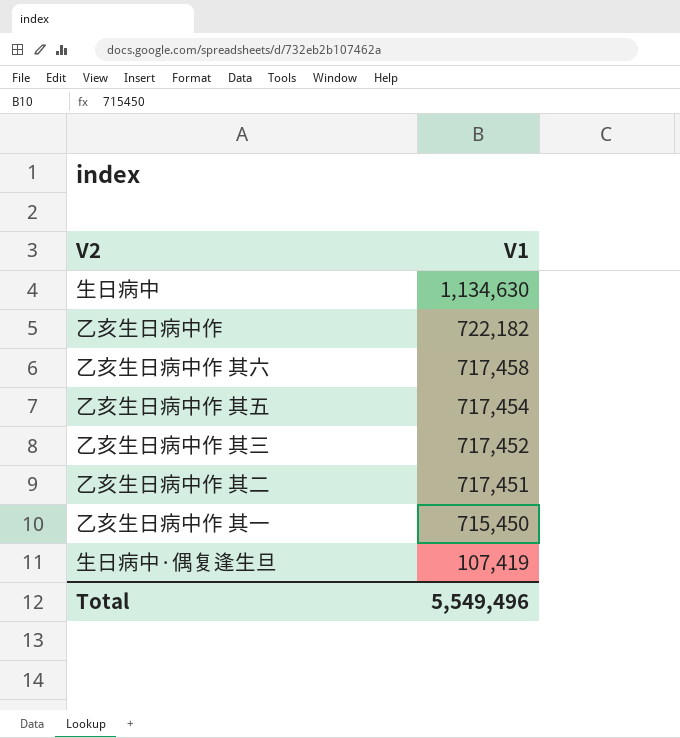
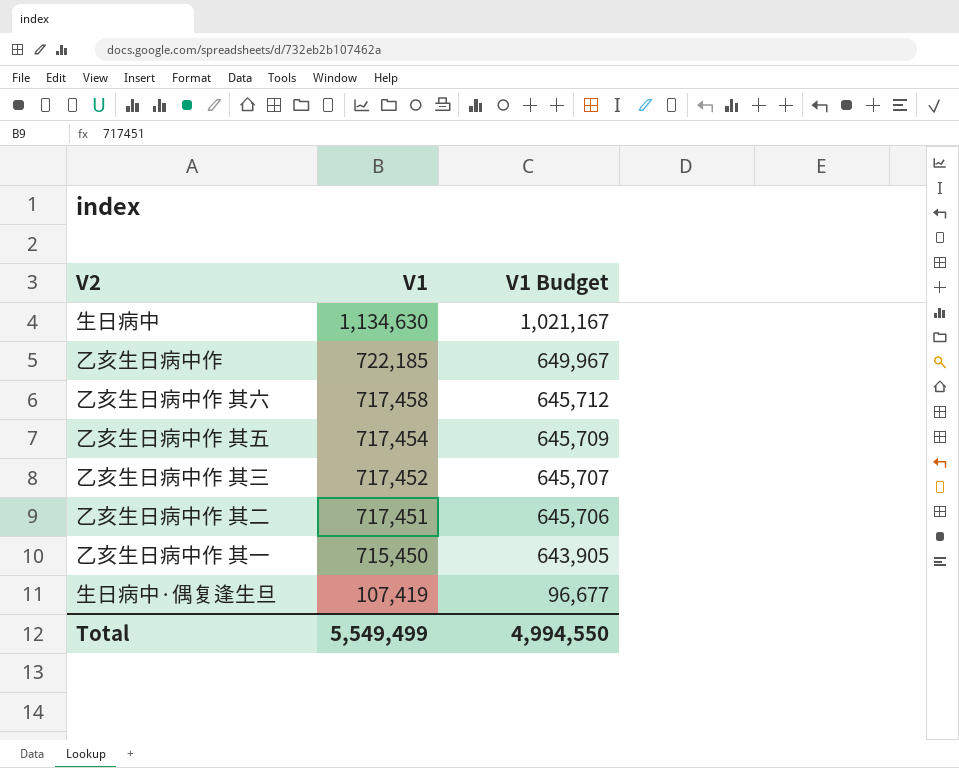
column V1 Budget | formula: none -> [V1] * 0.9
乙亥生日病中作 | V1: 722,182 -> 722,185
Total | V1: 5,549,496 -> 5,549,499

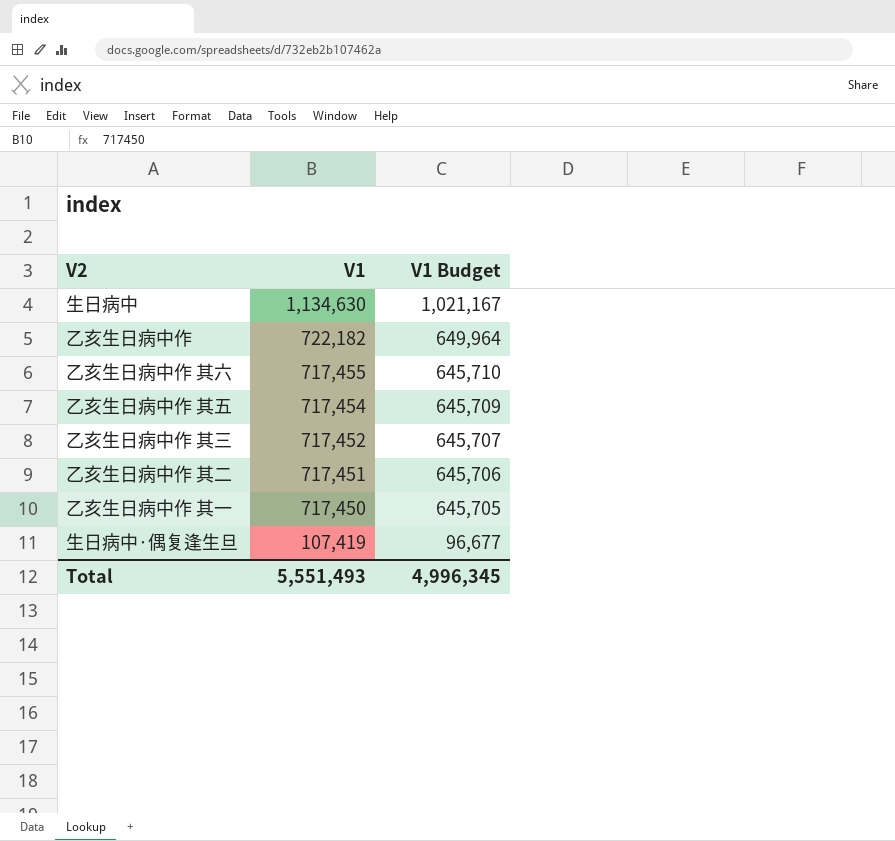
乙亥生日病中作 | V1: 722,185 -> 722,182
乙亥生日病中作 | V1 Budget: 649,967 -> 649,964
乙亥生日病中作 其六 | V1: 717,458 -> 717,455
乙亥生日病中作 其六 | V1 Budget: 645,712 -> 645,710
乙亥生日病中作 其一 | V1: 715,450 -> 717,450
乙亥生日病中作 其一 | V1 Budget: 643,905 -> 645,705
Total | V1: 5,549,499 -> 5,551,493
Total | V1 Budget: 4,994,550 -> 4,996,345

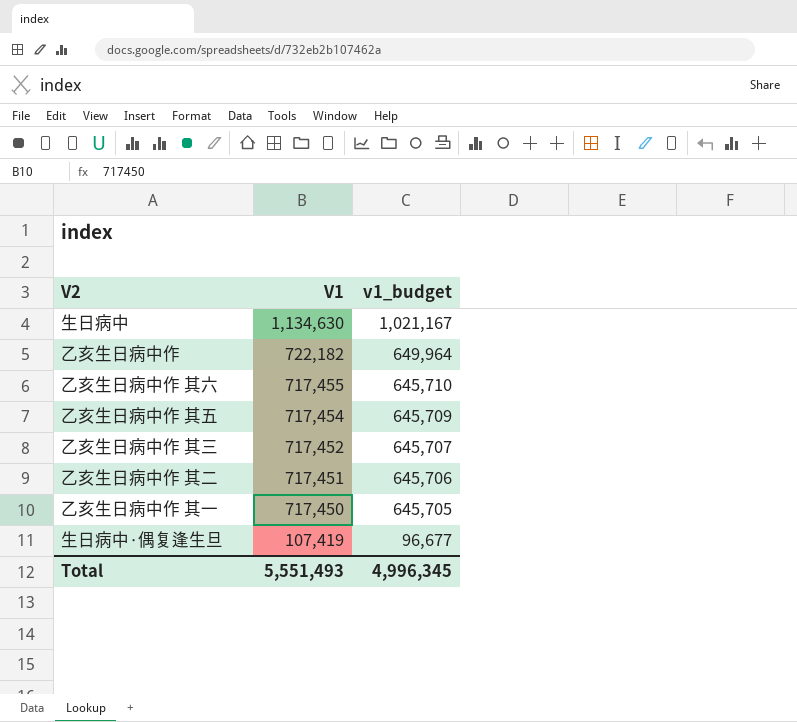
column name: V1 Budget -> v1_budget

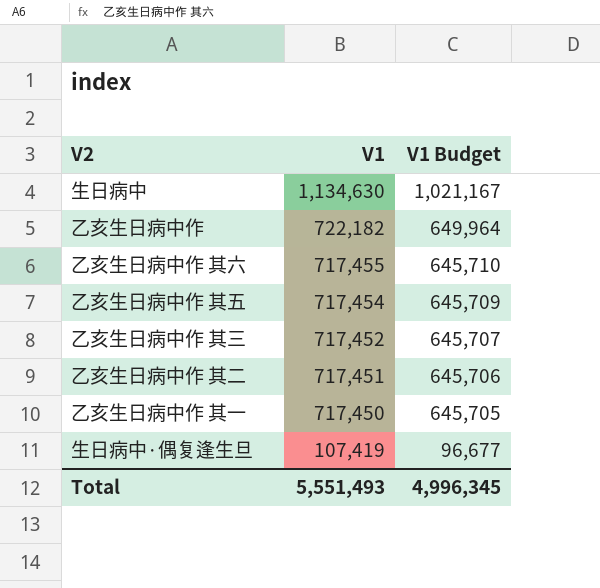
column name: v1_budget -> V1 Budget

